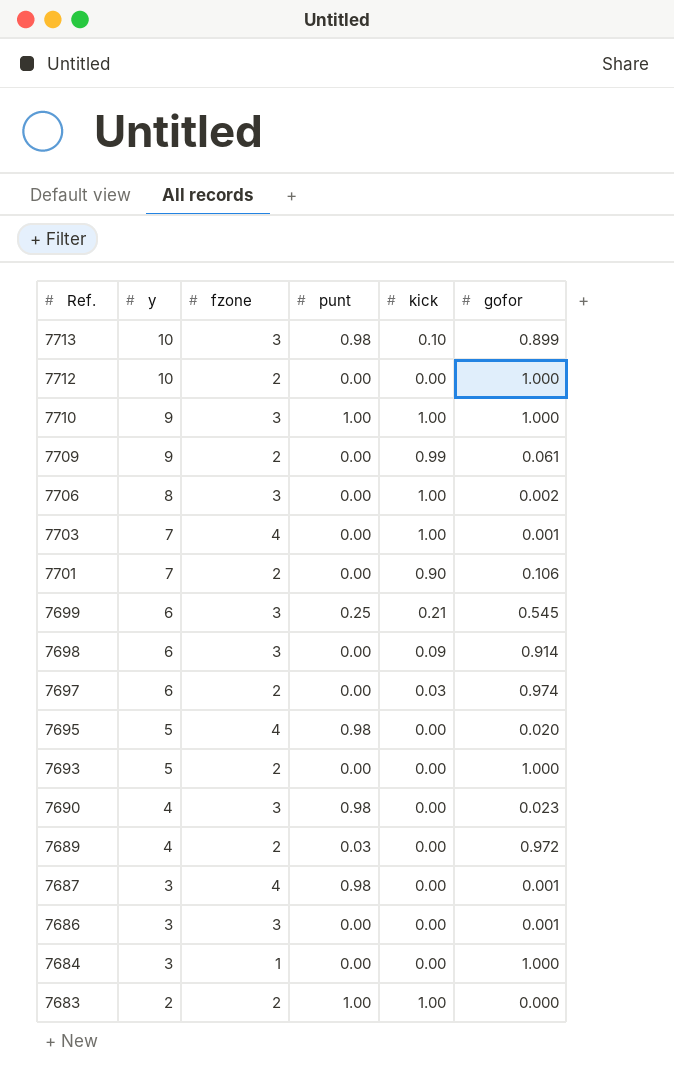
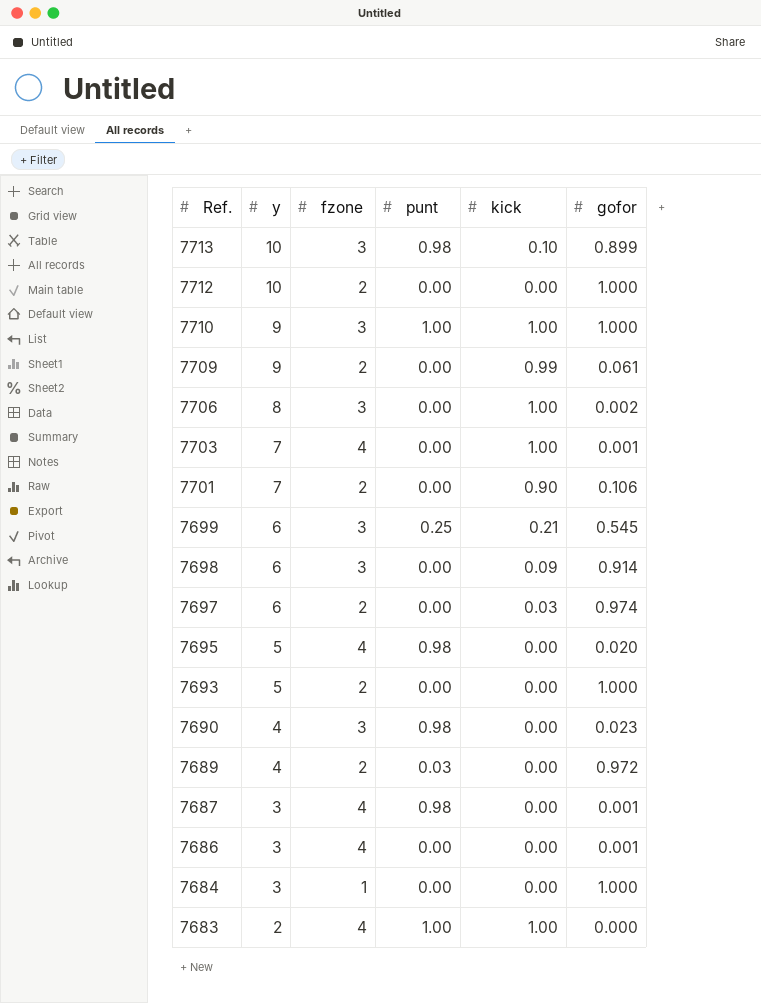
7686 | fzone: 3 -> 4
7683 | fzone: 2 -> 4

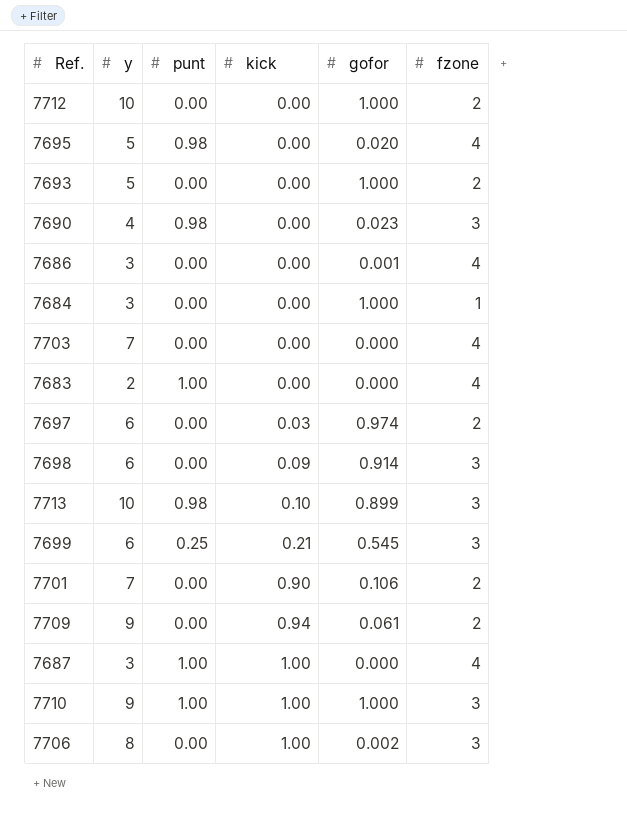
row order: Ref. descending -> kick ascending
column fzone | position: 3 -> 6
row 7689: 4 | 2 | 0.03 | 0.00 | 0.972 -> none
7703 | kick: 1.00 -> 0.00
7703 | gofor: 0.001 -> 0.000
7683 | kick: 1.00 -> 0.00
7709 | kick: 0.99 -> 0.94
7687 | punt: 0.98 -> 1.00
7687 | kick: 0.00 -> 1.00
7687 | gofor: 0.001 -> 0.000

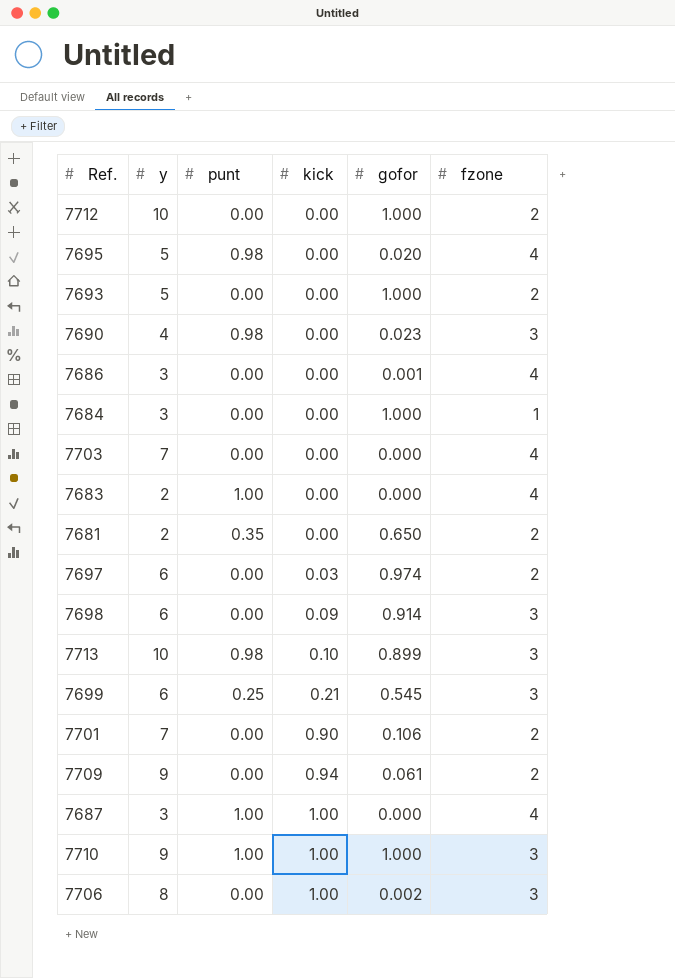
row 7681: none -> 2 | 0.35 | 0.00 | 0.650 | 2

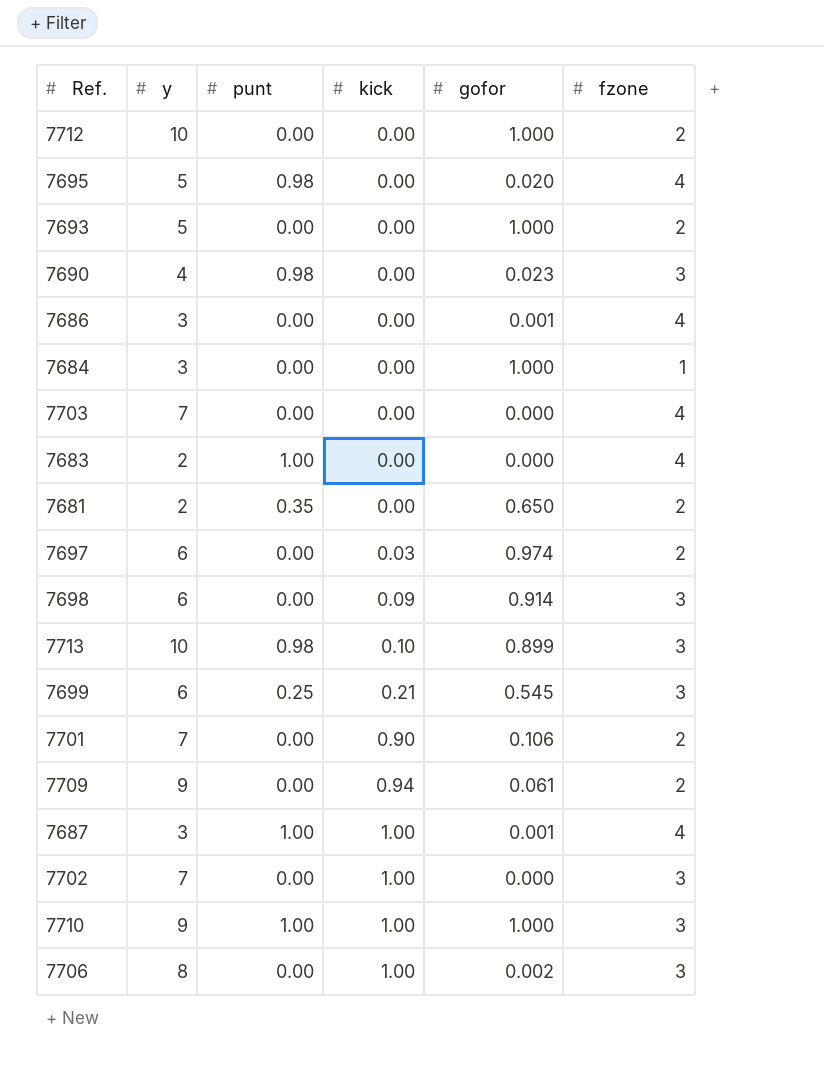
7687 | gofor: 0.000 -> 0.001
row 7702: none -> 7 | 0.00 | 1.00 | 0.000 | 3

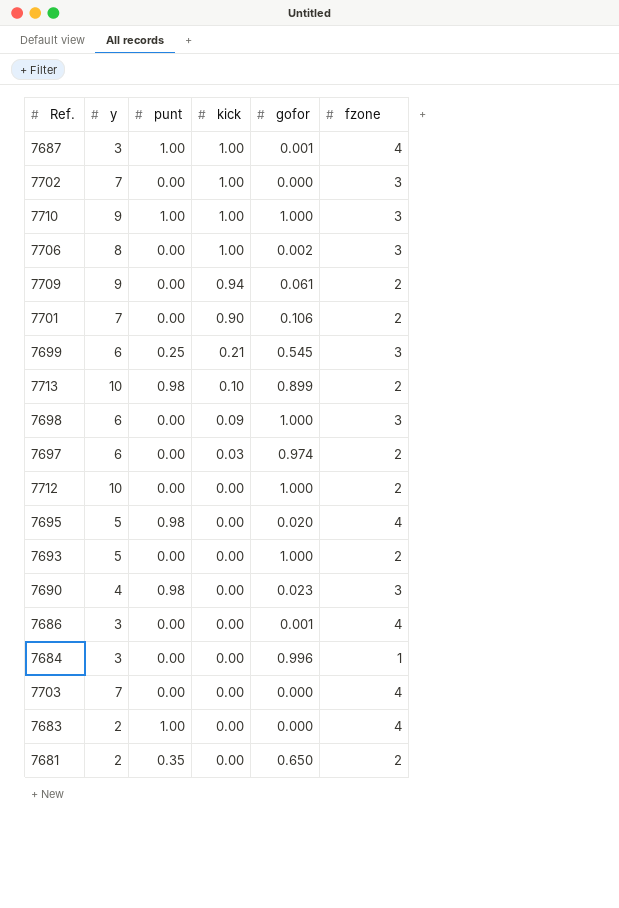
row order: kick ascending -> kick descending
7713 | fzone: 3 -> 2
7698 | gofor: 0.914 -> 1.000
7684 | gofor: 1.000 -> 0.996

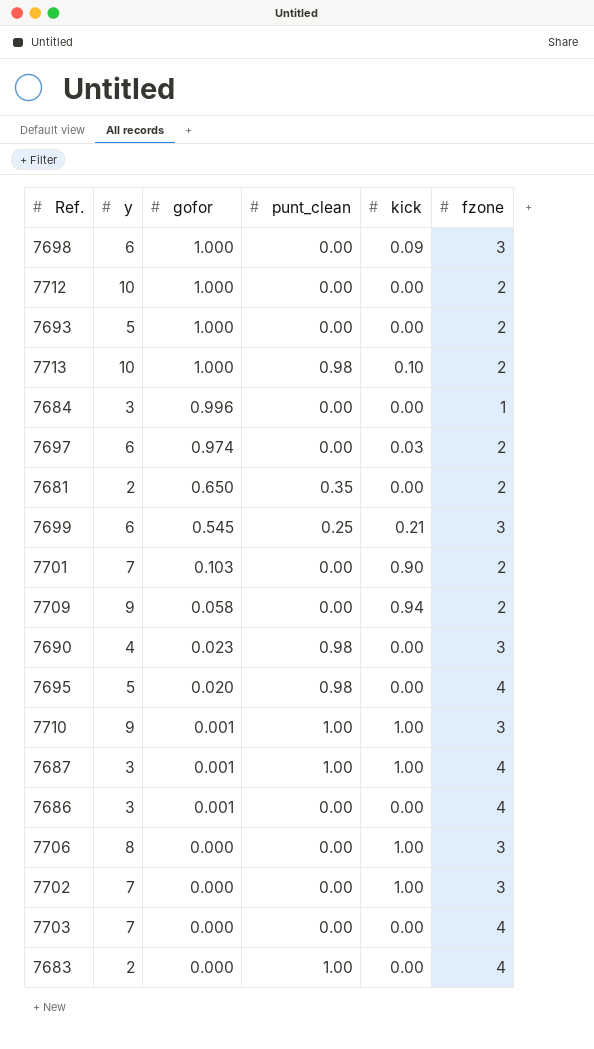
row order: kick descending -> gofor descending
column gofor | position: 5 -> 3
column name: punt -> punt_clean
7713 | gofor: 0.899 -> 1.000
7701 | gofor: 0.106 -> 0.103
7709 | gofor: 0.061 -> 0.058
7710 | gofor: 1.000 -> 0.001
7706 | gofor: 0.002 -> 0.000

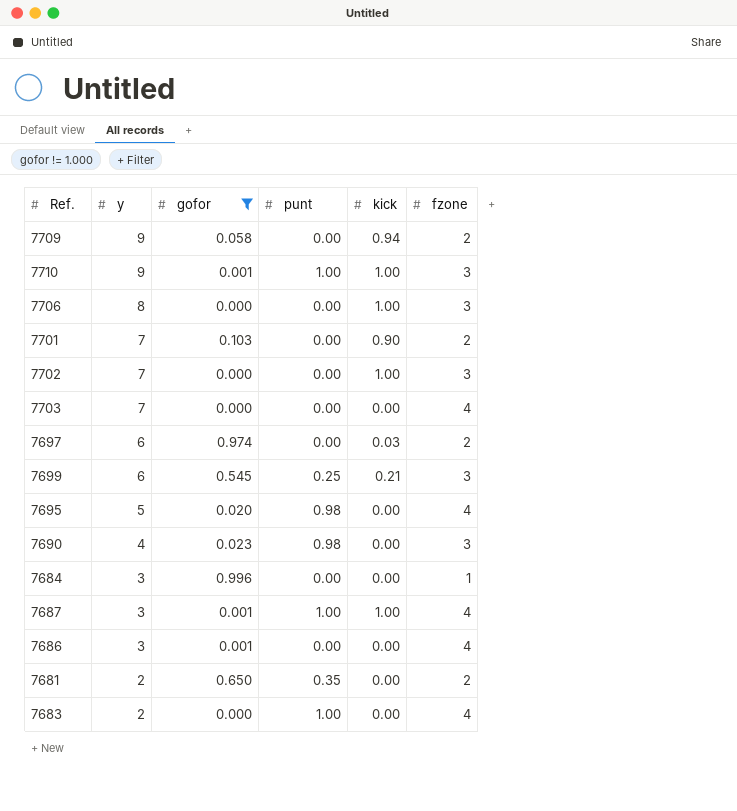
filter: none -> gofor != 1.000
row order: gofor descending -> y descending
column name: punt_clean -> punt

